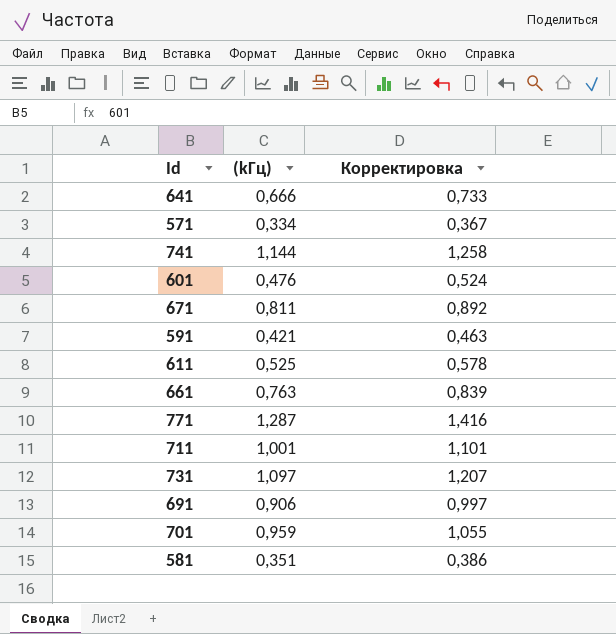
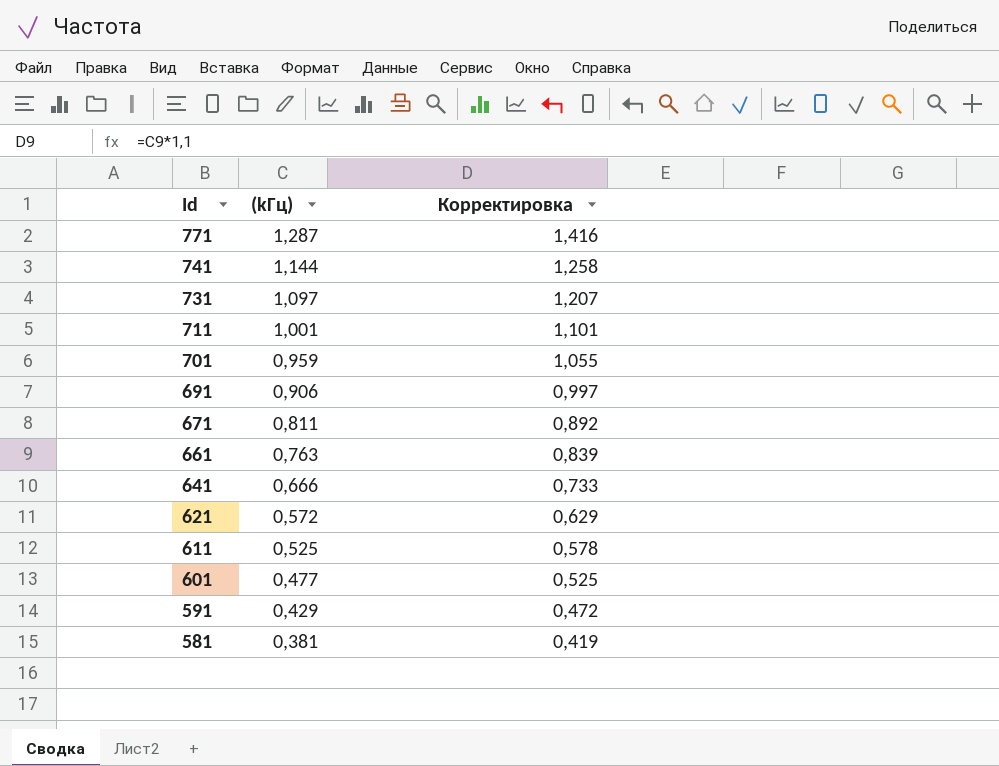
row order: none -> Id descending
row 571: 0,334 | 0,367 -> none
row 621: none -> 0,572 | 0,629
601 | (kГц): 0,476 -> 0,477
601 | Корректировка: 0,524 -> 0,525
591 | (kГц): 0,421 -> 0,429
591 | Корректировка: 0,463 -> 0,472
581 | (kГц): 0,351 -> 0,381
581 | Корректировка: 0,386 -> 0,419

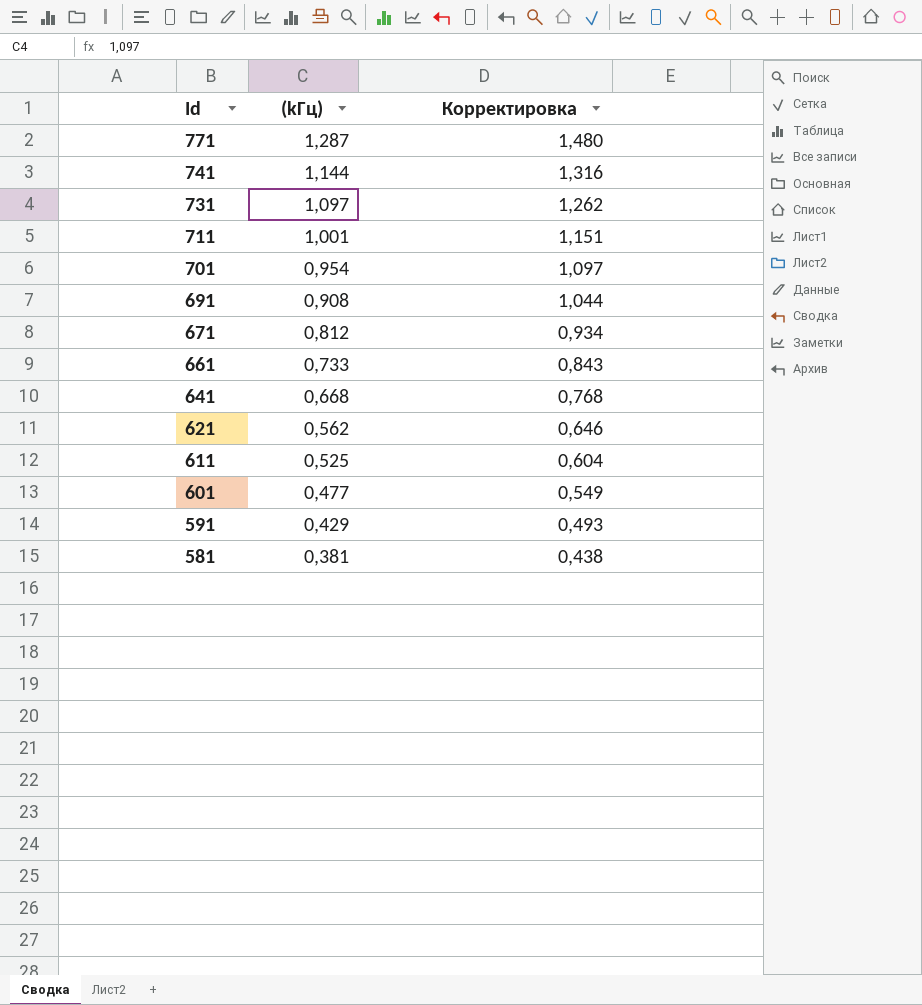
column Корректировка | formula: [(kГц)] * 1,1 -> [(kГц)] * 1,15
701 | (kГц): 0,959 -> 0,954
691 | (kГц): 0,906 -> 0,908
671 | (kГц): 0,811 -> 0,812
661 | (kГц): 0,763 -> 0,733
641 | (kГц): 0,666 -> 0,668
621 | (kГц): 0,572 -> 0,562

